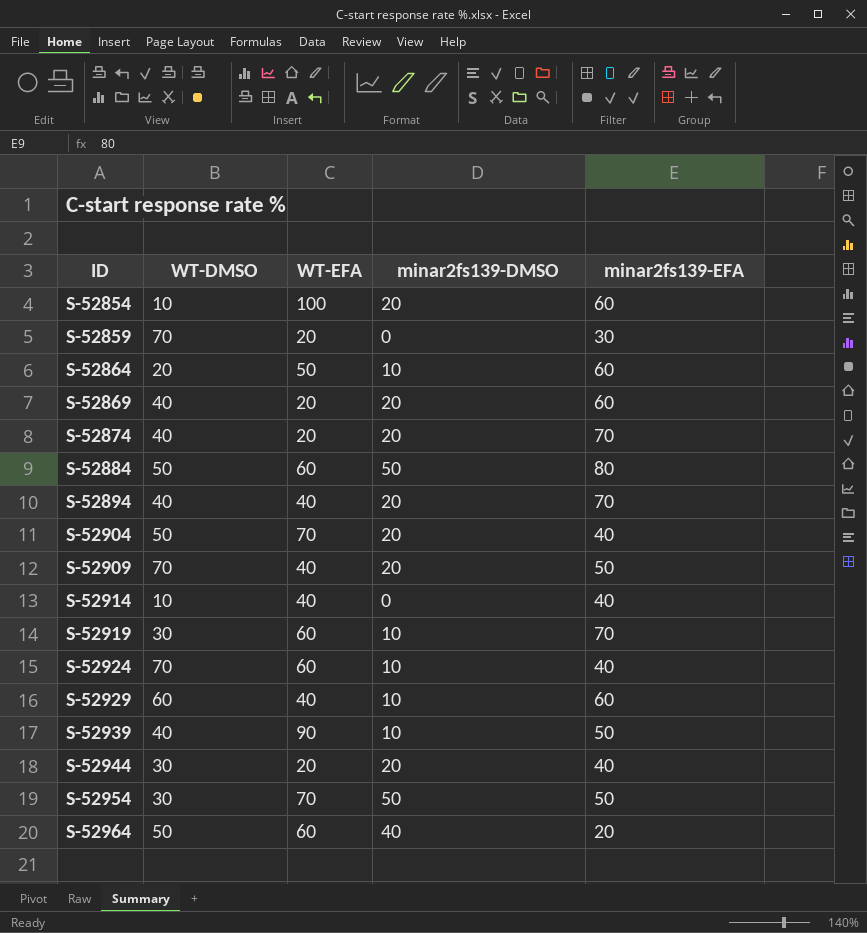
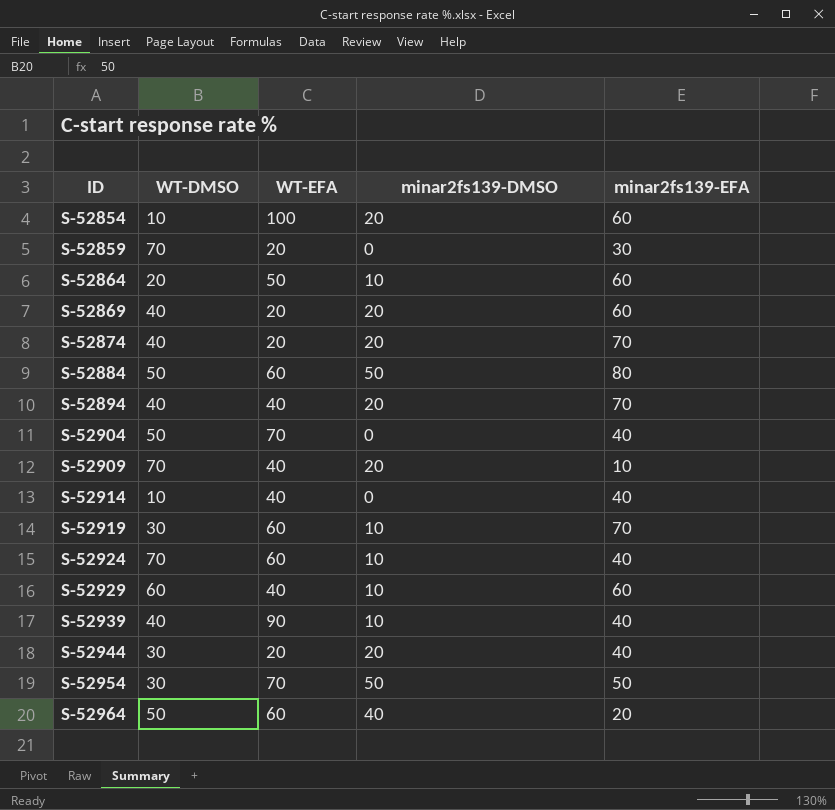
S-52904 | minar2fs139-DMSO: 20 -> 0
S-52909 | minar2fs139-EFA: 50 -> 10
S-52939 | minar2fs139-EFA: 50 -> 40

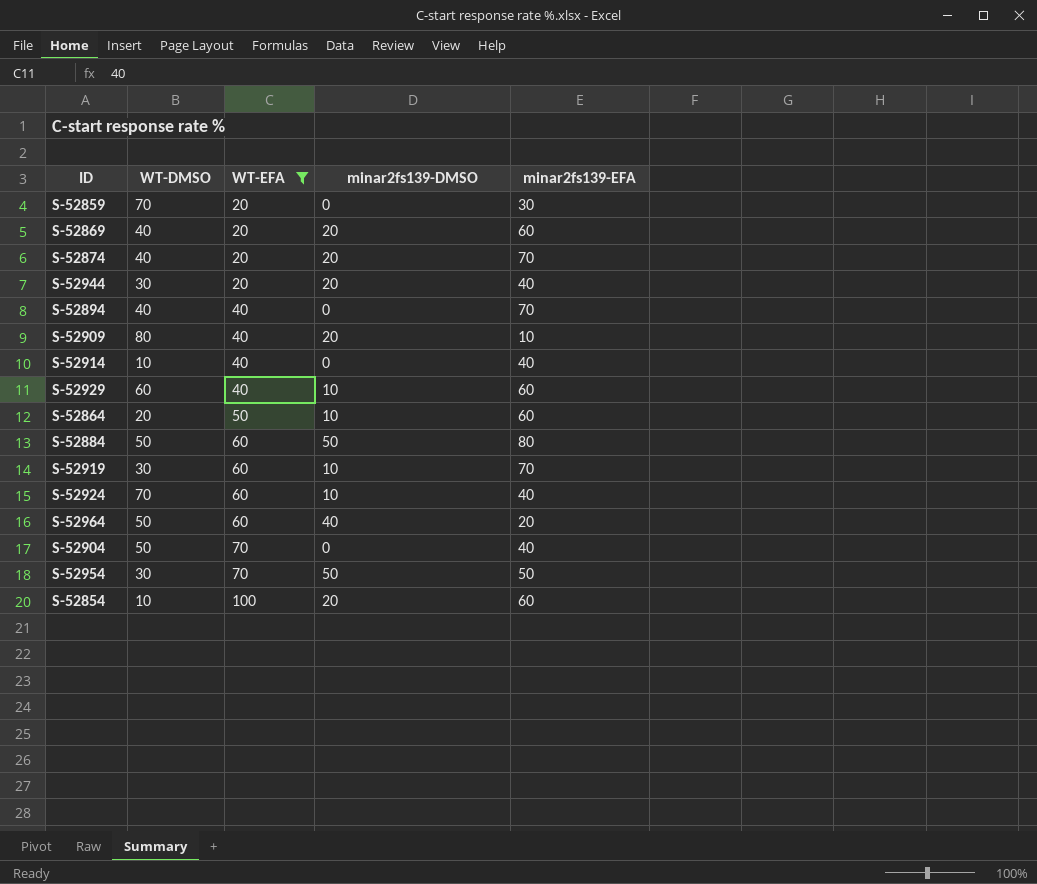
filter: none -> WT-EFA != 90
row order: ID ascending -> WT-EFA ascending
S-52894 | minar2fs139-DMSO: 20 -> 0
S-52909 | WT-DMSO: 70 -> 80

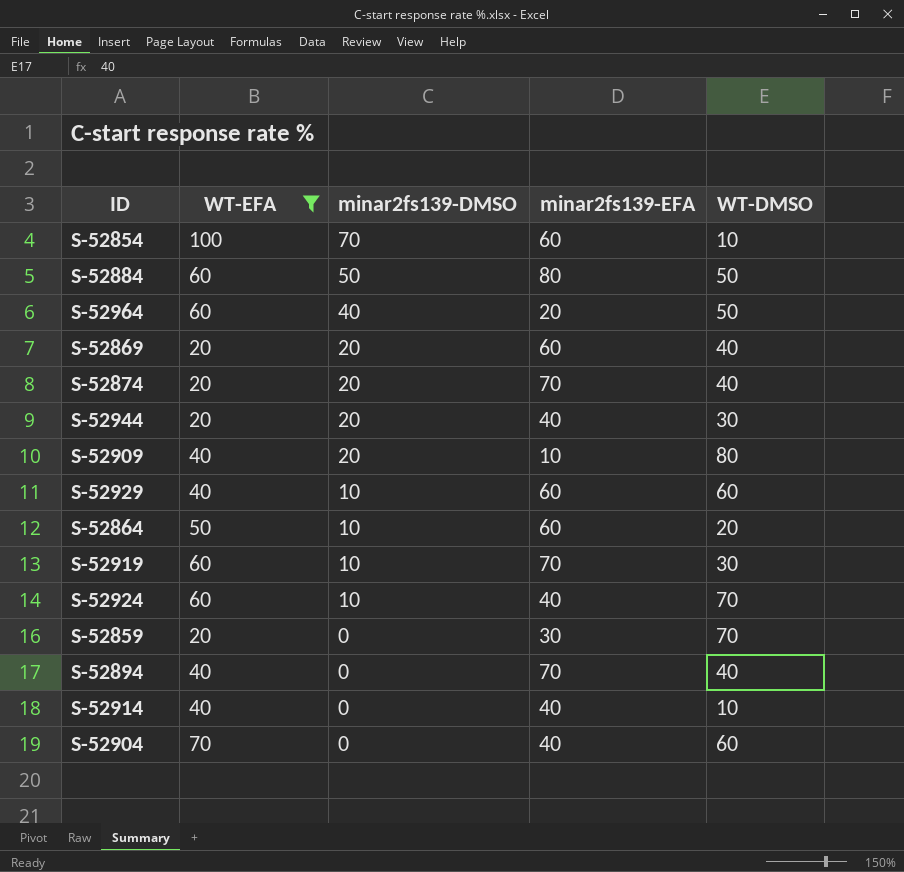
row order: WT-EFA ascending -> minar2fs139-DMSO descending
column WT-DMSO | position: 2 -> 5
row S-52954: 30 | 70 | 50 | 50 -> none
S-52854 | minar2fs139-DMSO: 20 -> 70
S-52904 | WT-DMSO: 50 -> 60

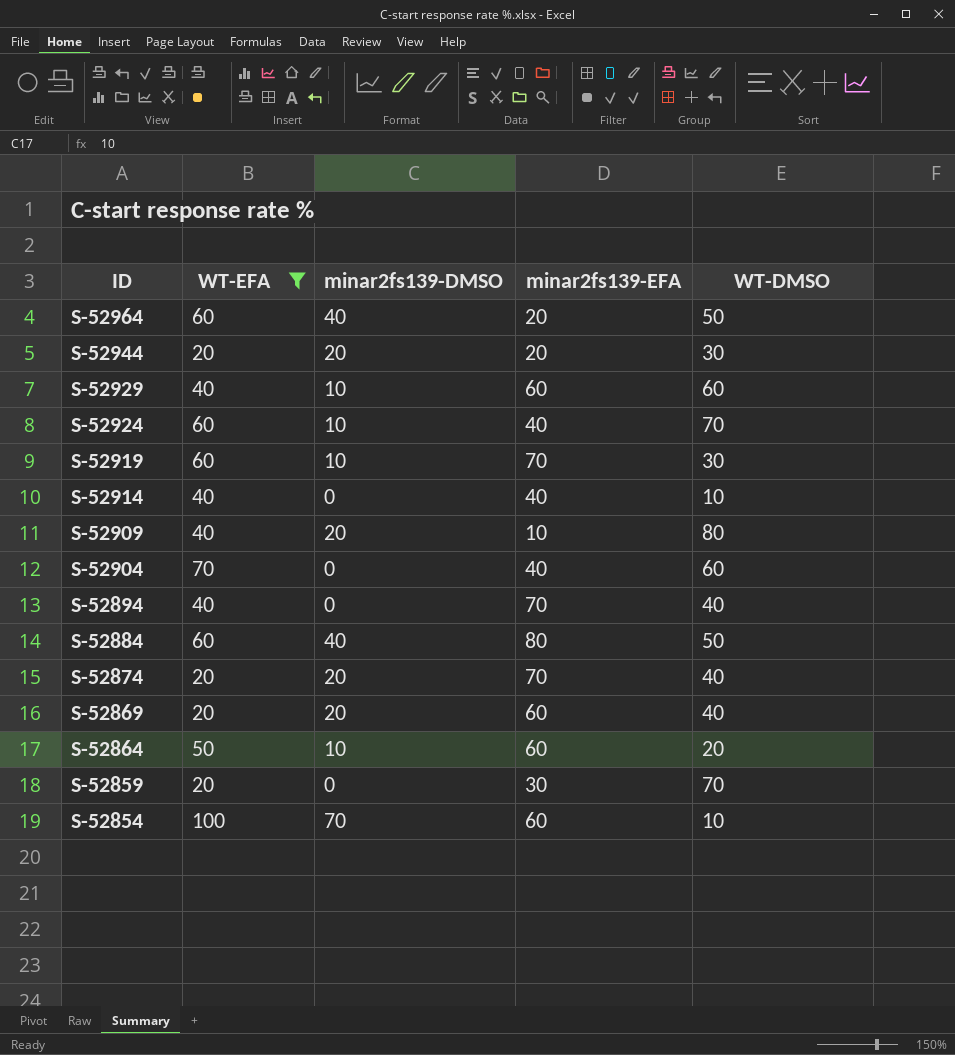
row order: minar2fs139-DMSO descending -> ID descending
S-52944 | minar2fs139-EFA: 40 -> 20
S-52884 | minar2fs139-DMSO: 50 -> 40

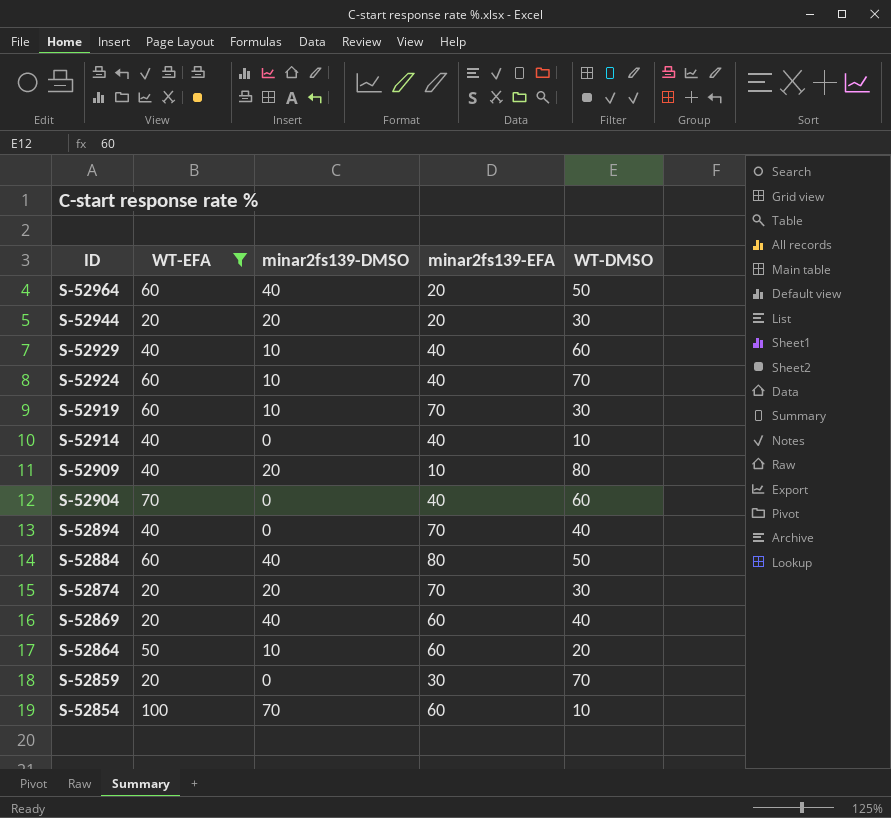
S-52929 | minar2fs139-EFA: 60 -> 40
S-52874 | WT-DMSO: 40 -> 30
S-52869 | minar2fs139-DMSO: 20 -> 40

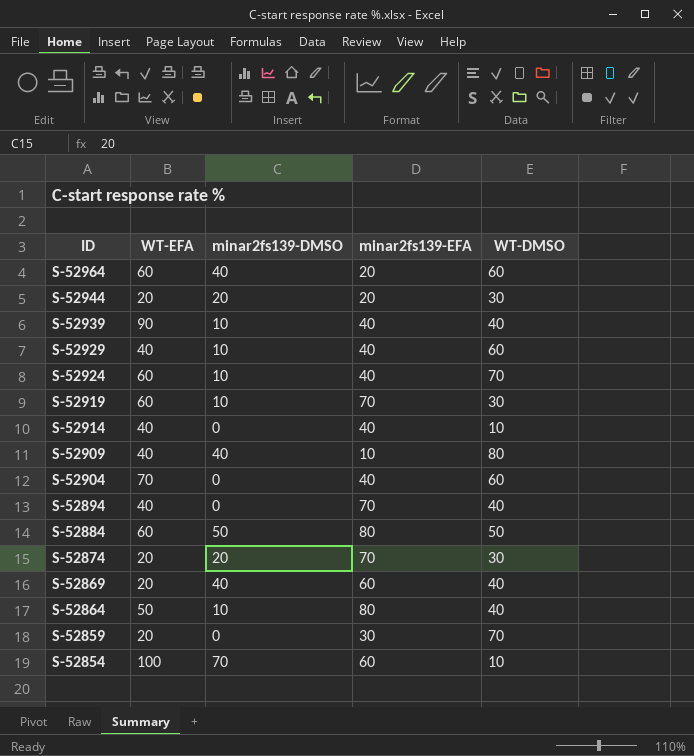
filter: WT-EFA != 90 -> none
S-52964 | WT-DMSO: 50 -> 60
S-52909 | minar2fs139-DMSO: 20 -> 40
S-52884 | minar2fs139-DMSO: 40 -> 50
S-52864 | minar2fs139-EFA: 60 -> 80
S-52864 | WT-DMSO: 20 -> 40

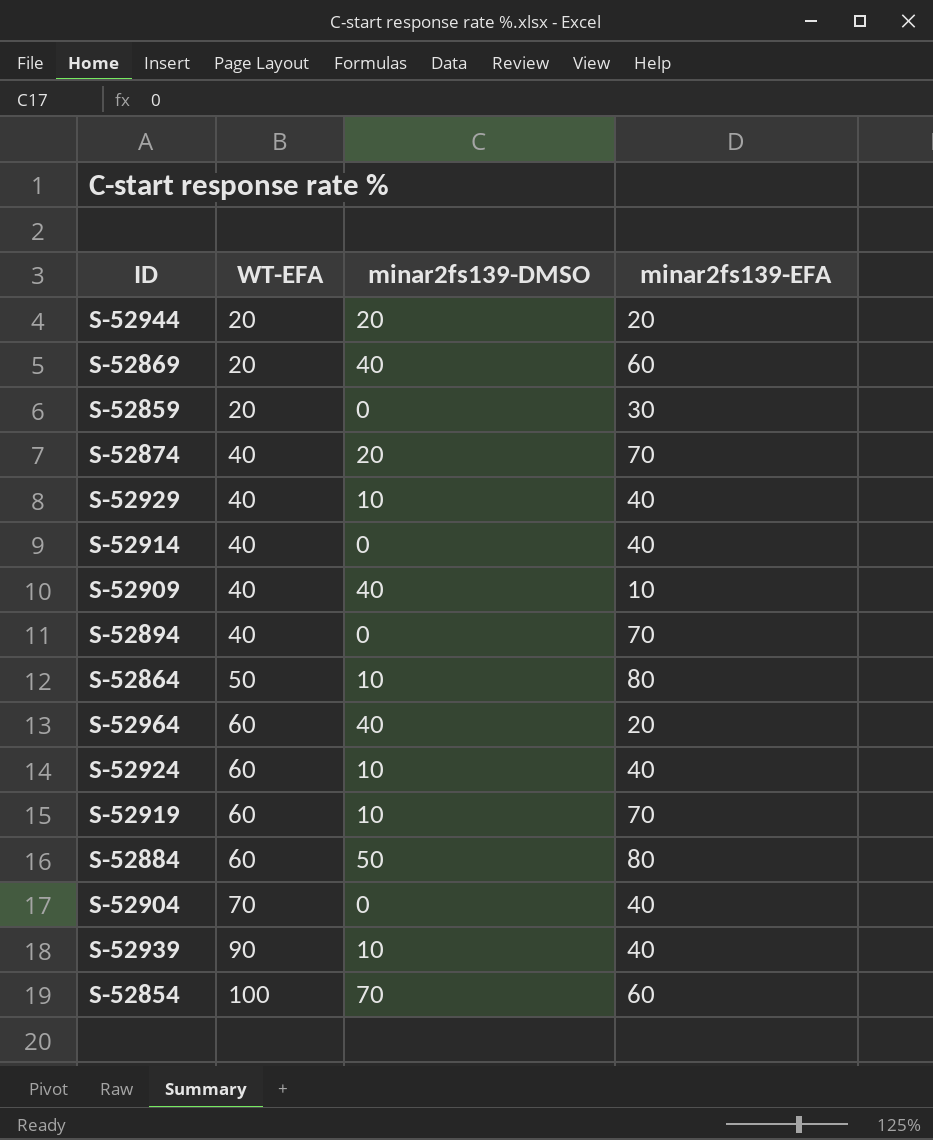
row order: ID descending -> WT-EFA ascending
column WT-DMSO | position: 5 -> none
S-52874 | WT-EFA: 20 -> 40

